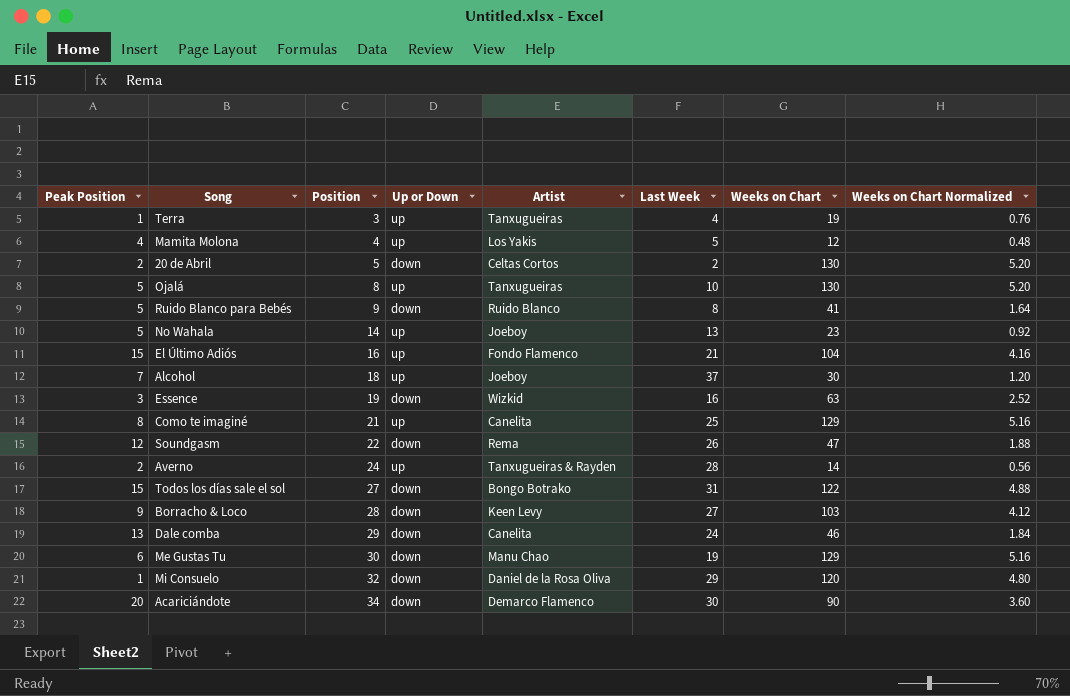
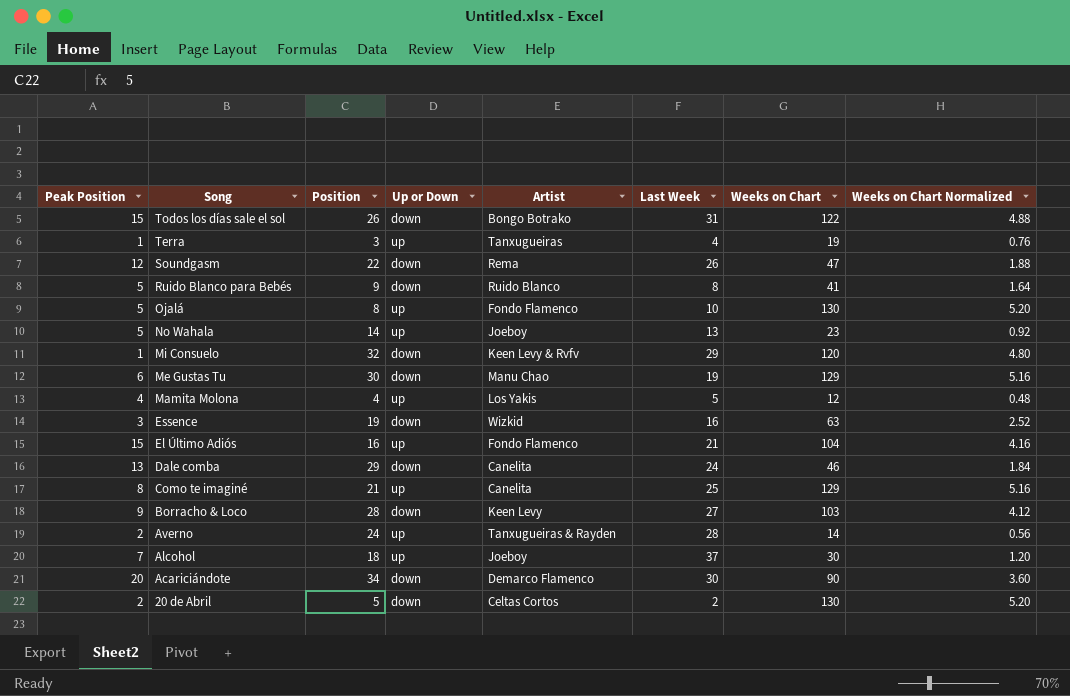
row order: Position ascending -> Song descending
Todos los días sale el sol | Position: 27 -> 26
Ojalá | Artist: Tanxugueiras -> Fondo Flamenco
Mi Consuelo | Artist: Daniel de la Rosa Oliva -> Keen Levy & Rvfv

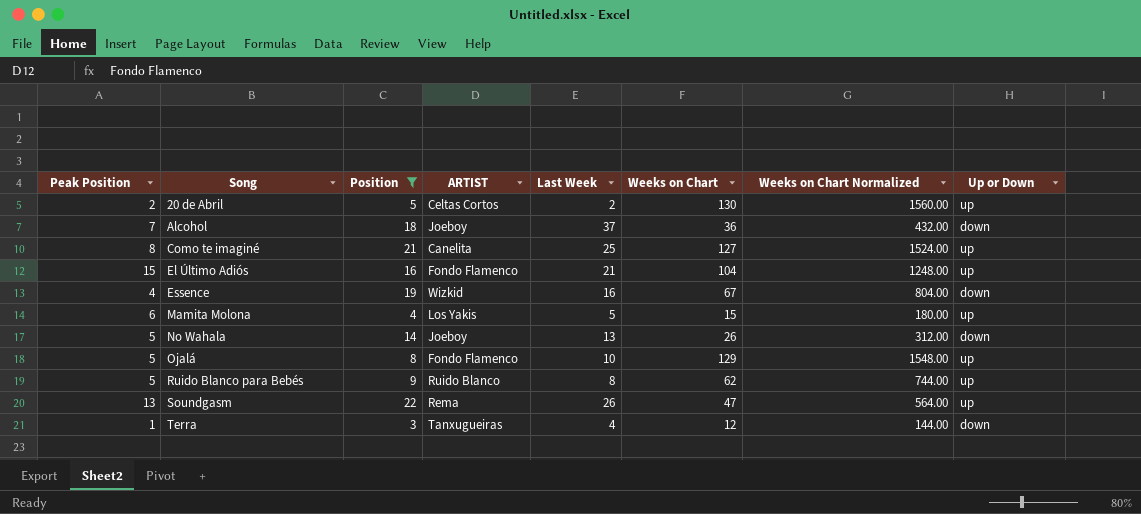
filter: none -> Position <= 22
row order: Song descending -> Song ascending
column name: Artist -> ARTIST
column Weeks on Chart Normalized | formula: [Weeks on Chart] * 0.04 -> [Weeks on Chart] * 12
column Up or Down | position: 4 -> 8
20 de Abril | Up or Down: down -> up
Alcohol | Weeks on Chart: 30 -> 36
Alcohol | Up or Down: up -> down
Como te imaginé | Weeks on Chart: 129 -> 127
Essence | Peak Position: 3 -> 4
Essence | Weeks on Chart: 63 -> 67
Mamita Molona | Peak Position: 4 -> 6
Mamita Molona | Weeks on Chart: 12 -> 15
No Wahala | Weeks on Chart: 23 -> 26
No Wahala | Up or Down: up -> down
Ojalá | Weeks on Chart: 130 -> 129
Ruido Blanco para Bebés | Weeks on Chart: 41 -> 62
Ruido Blanco para Bebés | Up or Down: down -> up
Soundgasm | Peak Position: 12 -> 13
Soundgasm | Up or Down: down -> up
Terra | Weeks on Chart: 19 -> 12
Terra | Up or Down: up -> down

